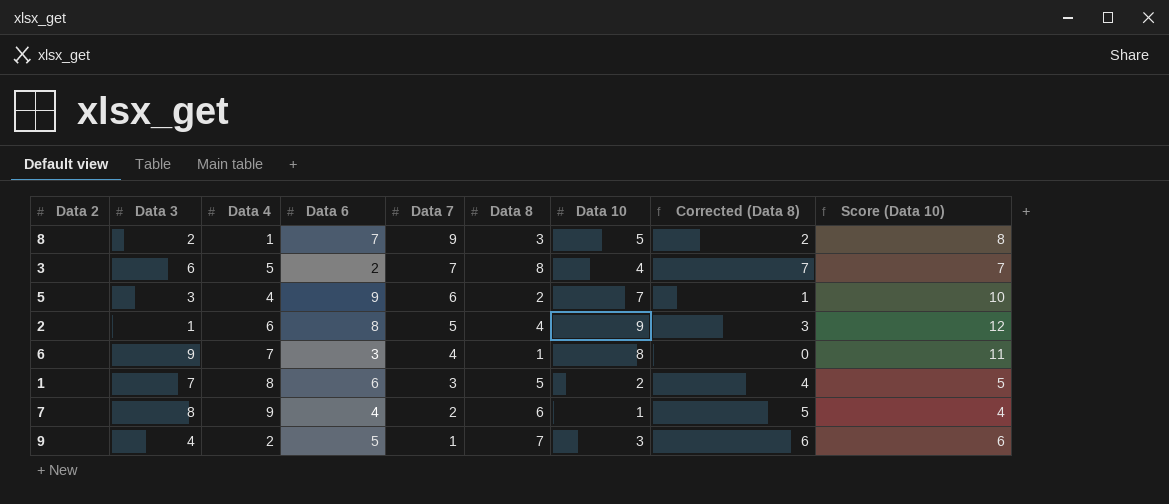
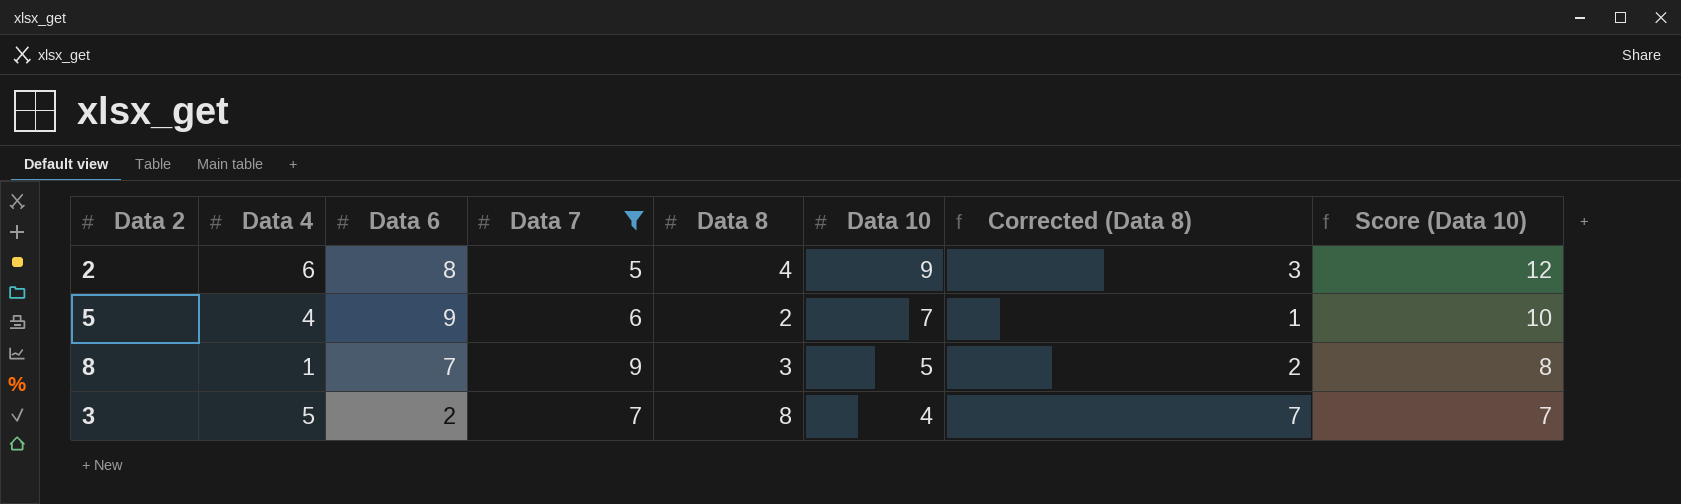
filter: none -> Data 7 >= 5
row order: Data 7 descending -> Data 10 descending
column Data 3 | position: 2 -> none

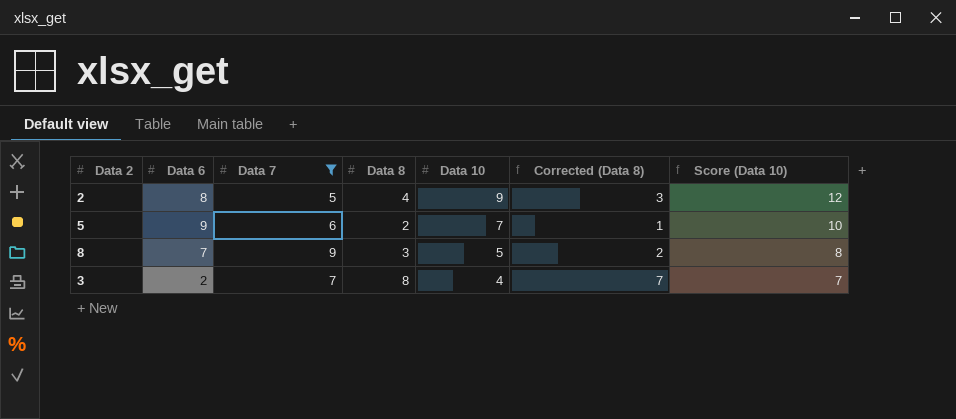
column Data 4 | position: 2 -> none

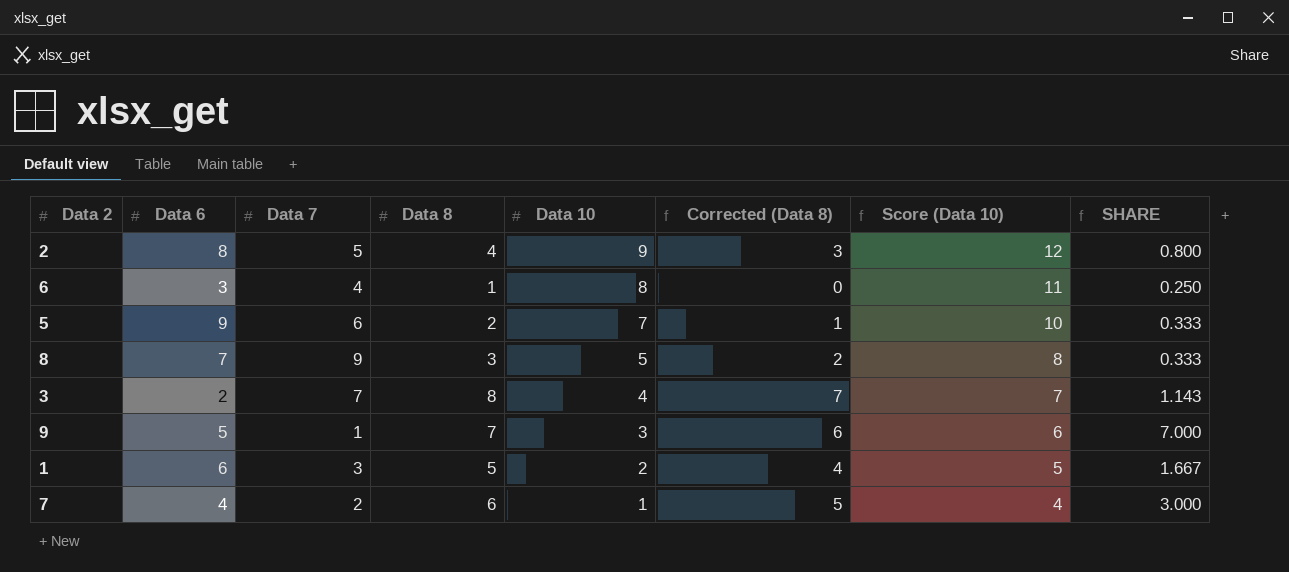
filter: Data 7 >= 5 -> none
column SHARE | formula: none -> [Data 8] / [Data 7]

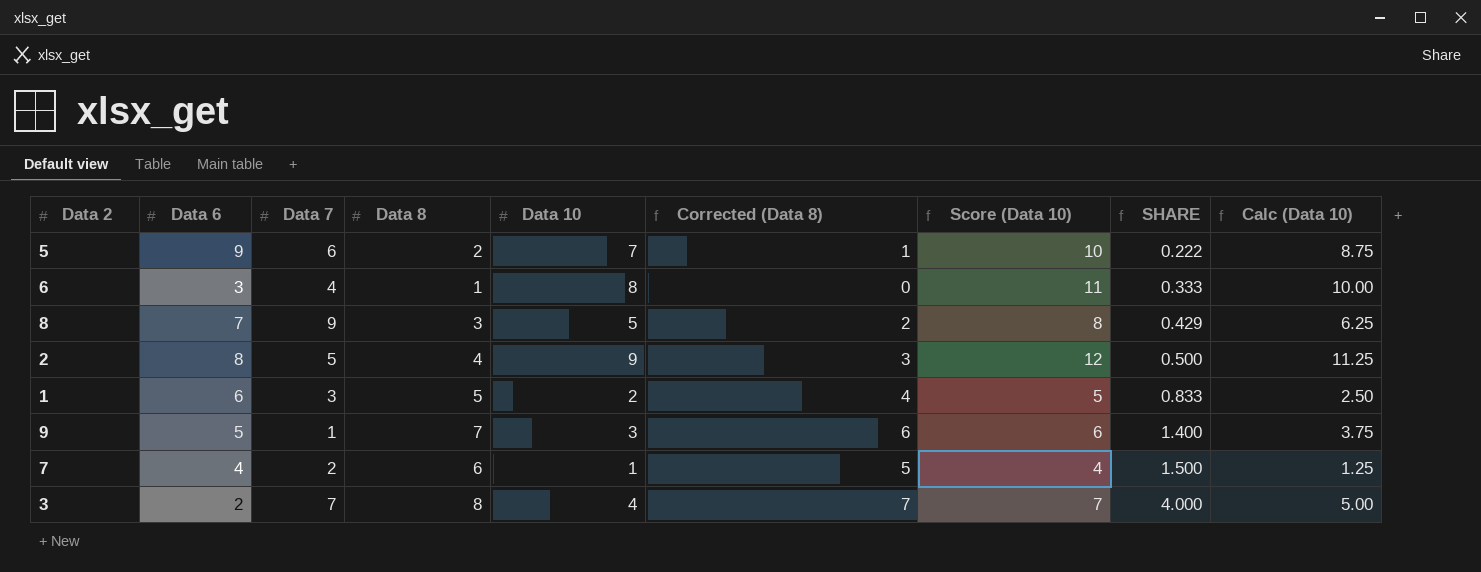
row order: Data 10 descending -> SHARE ascending
column SHARE | formula: [Data 8] / [Data 7] -> [Data 8] / [Data 6]
column Calc (Data 10) | formula: none -> [Data 10] * 1.25

